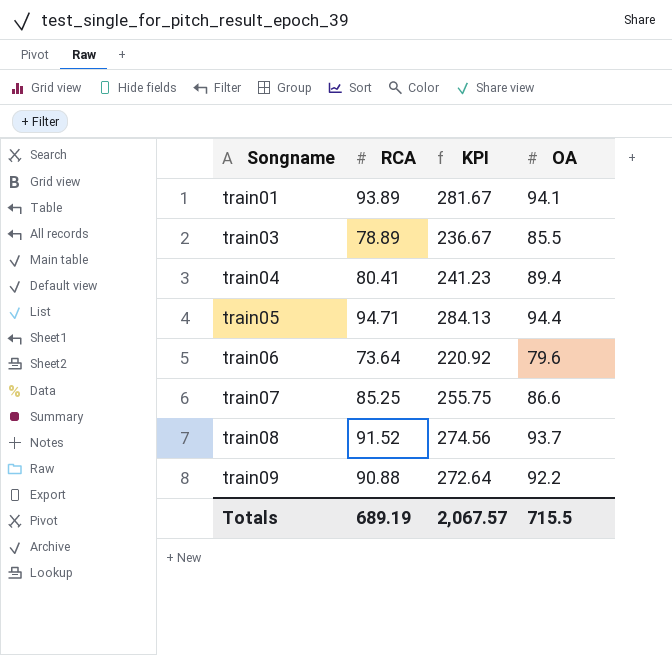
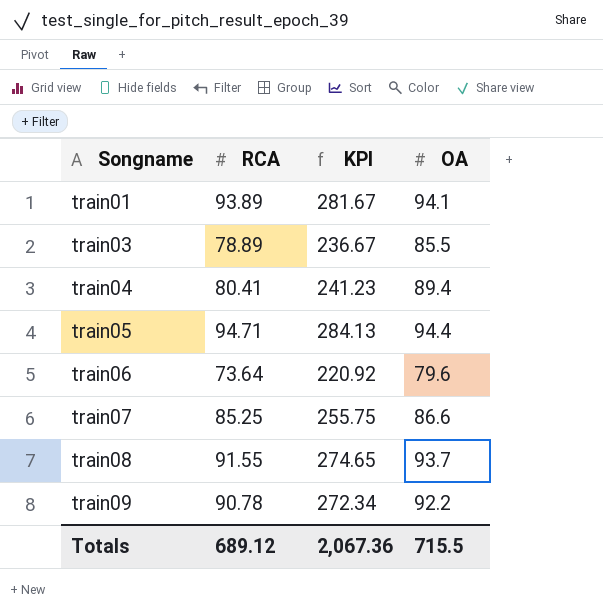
train08 | RCA: 91.52 -> 91.55
train08 | KPI: 274.56 -> 274.65
train09 | RCA: 90.88 -> 90.78
train09 | KPI: 272.64 -> 272.34
Totals | RCA: 689.19 -> 689.12
Totals | KPI: 2,067.57 -> 2,067.36

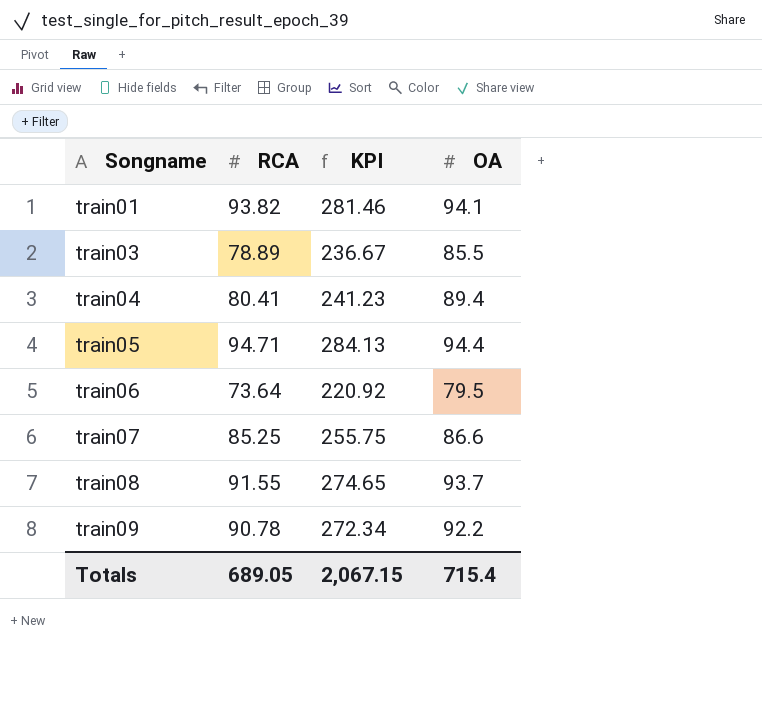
train01 | RCA: 93.89 -> 93.82
train01 | KPI: 281.67 -> 281.46
train06 | OA: 79.6 -> 79.5
Totals | RCA: 689.12 -> 689.05
Totals | KPI: 2,067.36 -> 2,067.15
Totals | OA: 715.5 -> 715.4

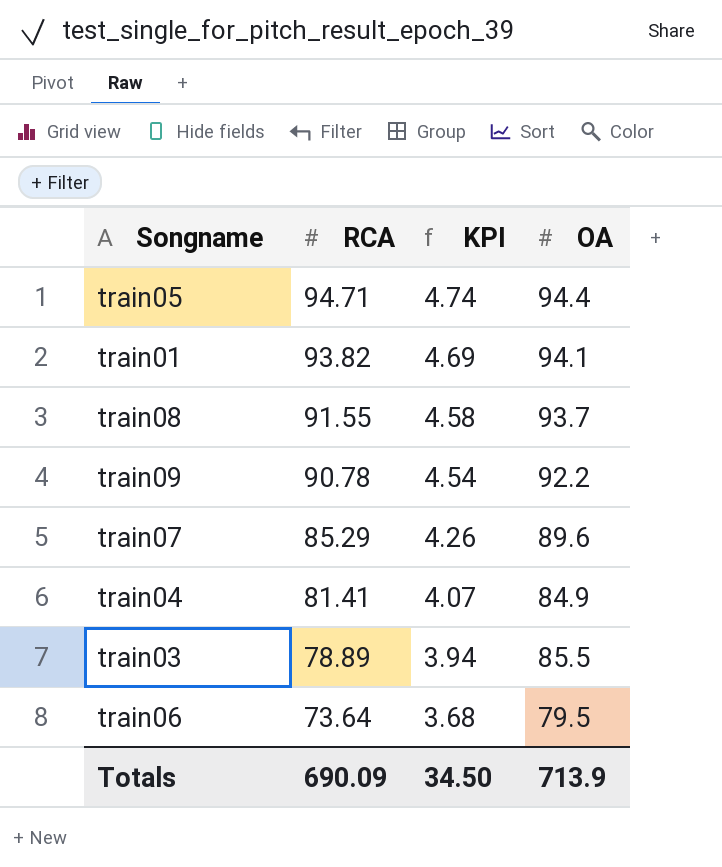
row order: Songname ascending -> RCA descending
column KPI | formula: [RCA] * 3 -> [RCA] * 0.05
train07 | RCA: 85.25 -> 85.29
train07 | OA: 86.6 -> 89.6
train04 | RCA: 80.41 -> 81.41
train04 | OA: 89.4 -> 84.9
Totals | RCA: 689.05 -> 690.09
Totals | KPI: 2,067.15 -> 34.50
Totals | OA: 715.4 -> 713.9

